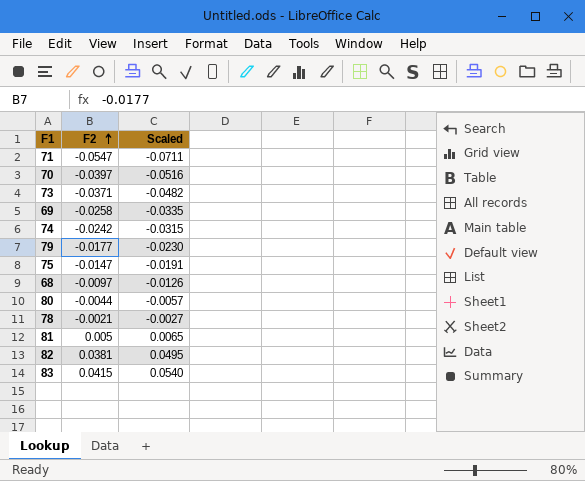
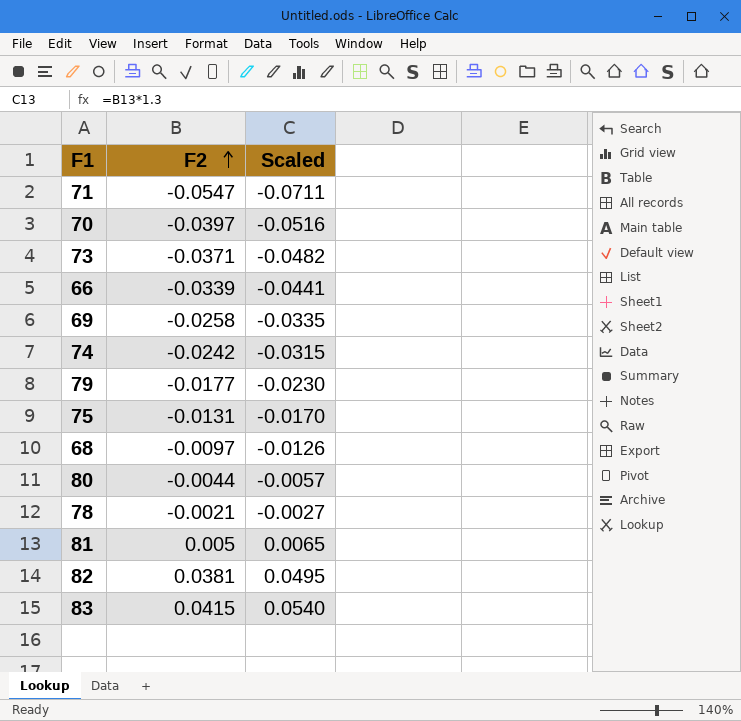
row 66: none -> -0.0339 | -0.0441
75 | F2: -0.0147 -> -0.0131
75 | Scaled: -0.0191 -> -0.0170

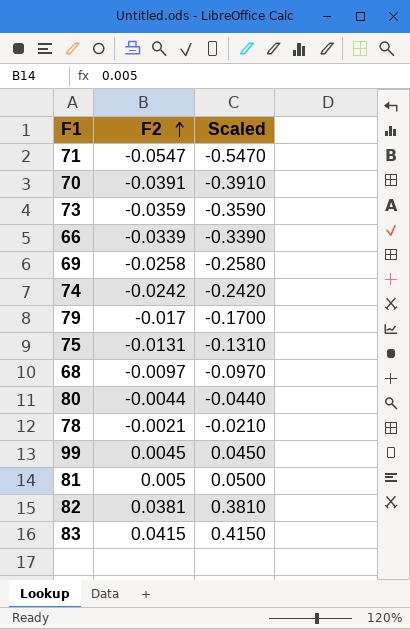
column Scaled | formula: [F2] * 1.3 -> [F2] * 10
70 | F2: -0.0397 -> -0.0391
73 | F2: -0.0371 -> -0.0359
79 | F2: -0.0177 -> -0.017
row 99: none -> 0.0045 | 0.0450

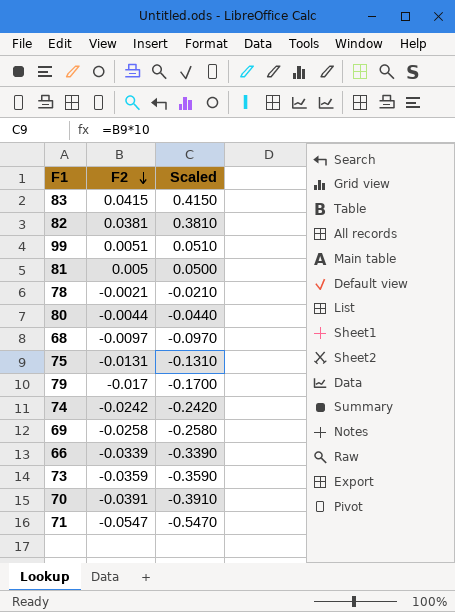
row order: F2 ascending -> F2 descending
99 | F2: 0.0045 -> 0.0051
99 | Scaled: 0.0450 -> 0.0510

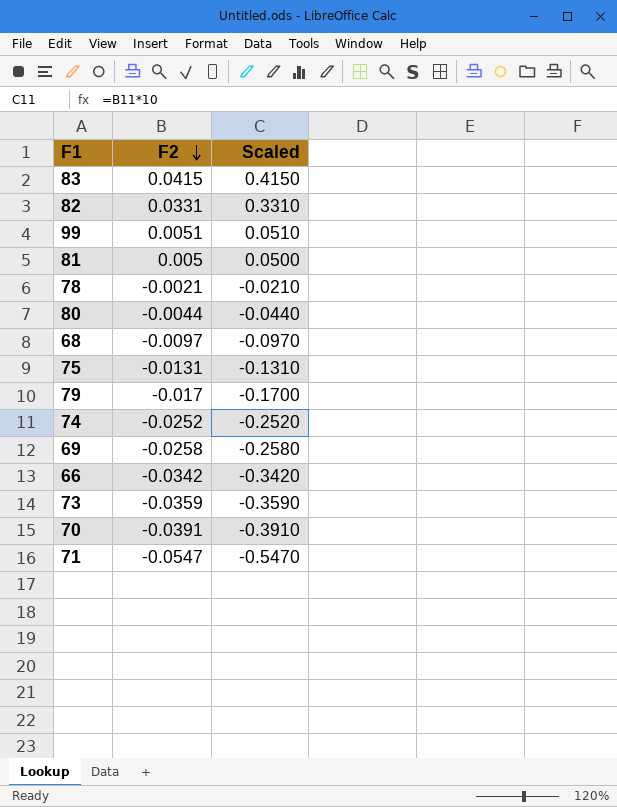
82 | F2: 0.0381 -> 0.0331
82 | Scaled: 0.3810 -> 0.3310
74 | F2: -0.0242 -> -0.0252
74 | Scaled: -0.2420 -> -0.2520
66 | F2: -0.0339 -> -0.0342
66 | Scaled: -0.3390 -> -0.3420

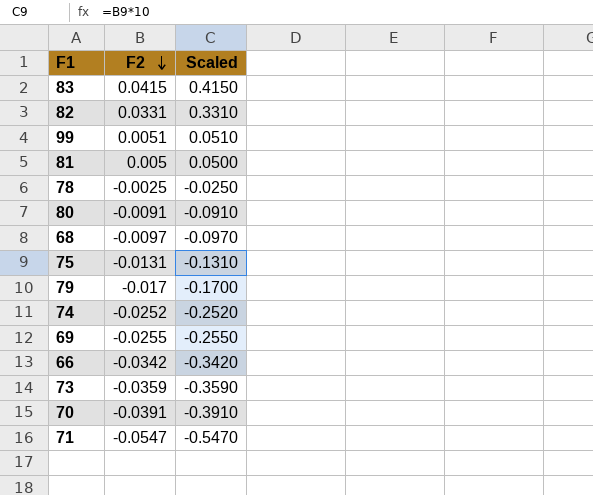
78 | F2: -0.0021 -> -0.0025
78 | Scaled: -0.0210 -> -0.0250
80 | F2: -0.0044 -> -0.0091
80 | Scaled: -0.0440 -> -0.0910
69 | F2: -0.0258 -> -0.0255
69 | Scaled: -0.2580 -> -0.2550

